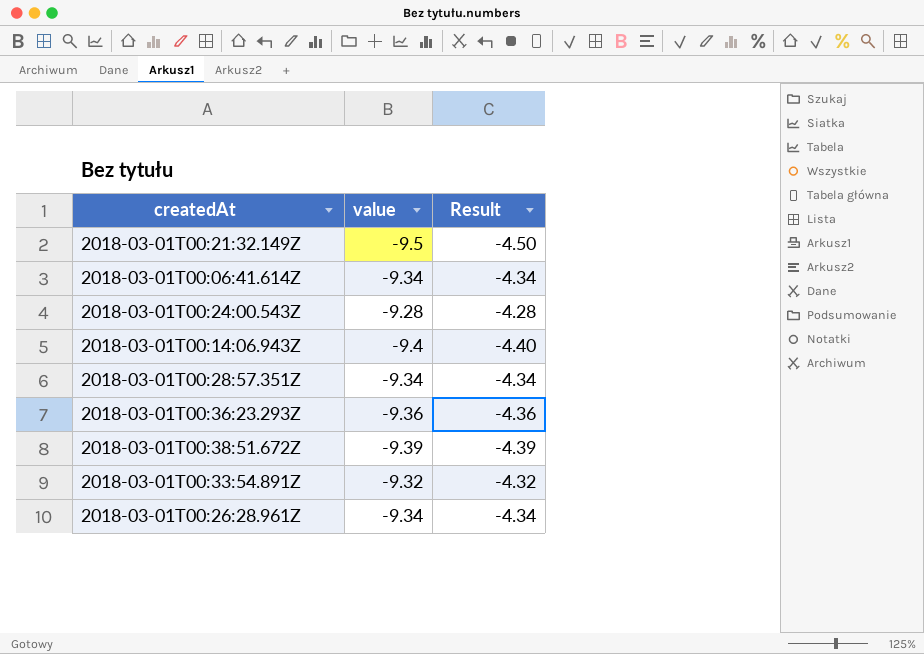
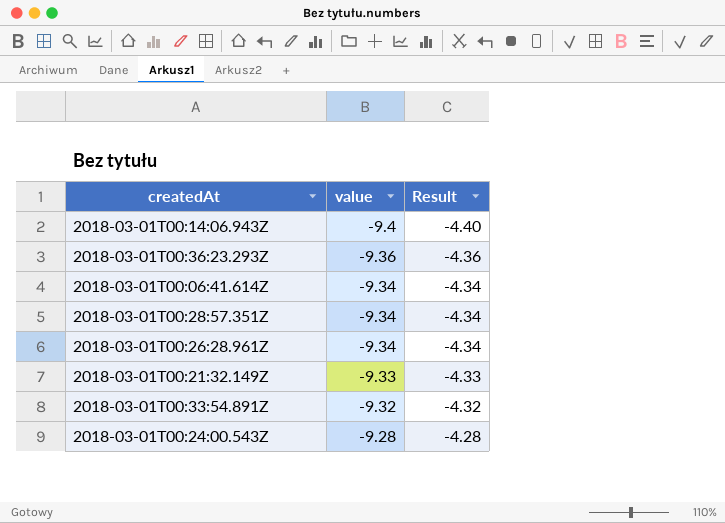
row order: none -> value ascending
row 2018-03-01T00:38:51.672Z: -9.39 | -4.39 -> none
2018-03-01T00:21:32.149Z | value: -9.5 -> -9.33
2018-03-01T00:21:32.149Z | Result: -4.50 -> -4.33

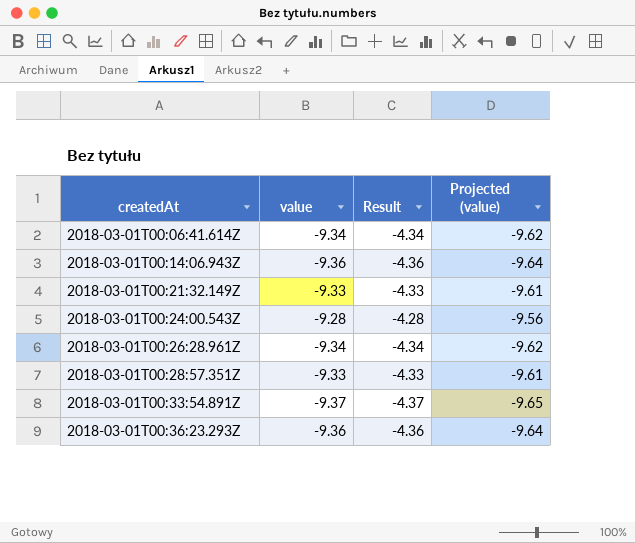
row order: value ascending -> createdAt ascending
column Projected (value) | formula: none -> [value] * 1.03
2018-03-01T00:14:06.943Z | value: -9.4 -> -9.36
2018-03-01T00:14:06.943Z | Result: -4.40 -> -4.36
2018-03-01T00:28:57.351Z | value: -9.34 -> -9.33
2018-03-01T00:28:57.351Z | Result: -4.34 -> -4.33
2018-03-01T00:33:54.891Z | value: -9.32 -> -9.37
2018-03-01T00:33:54.891Z | Result: -4.32 -> -4.37

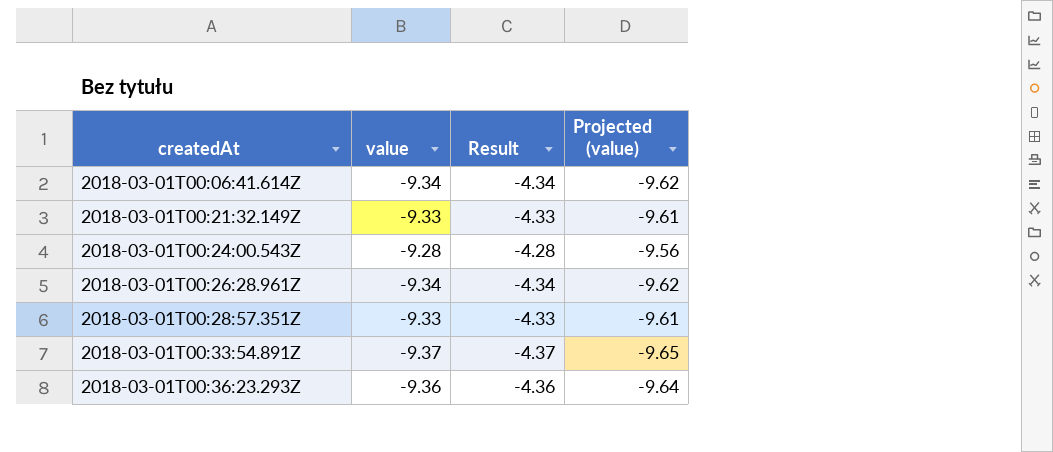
row 2018-03-01T00:14:06.943Z: -9.36 | -4.36 | -9.64 -> none

